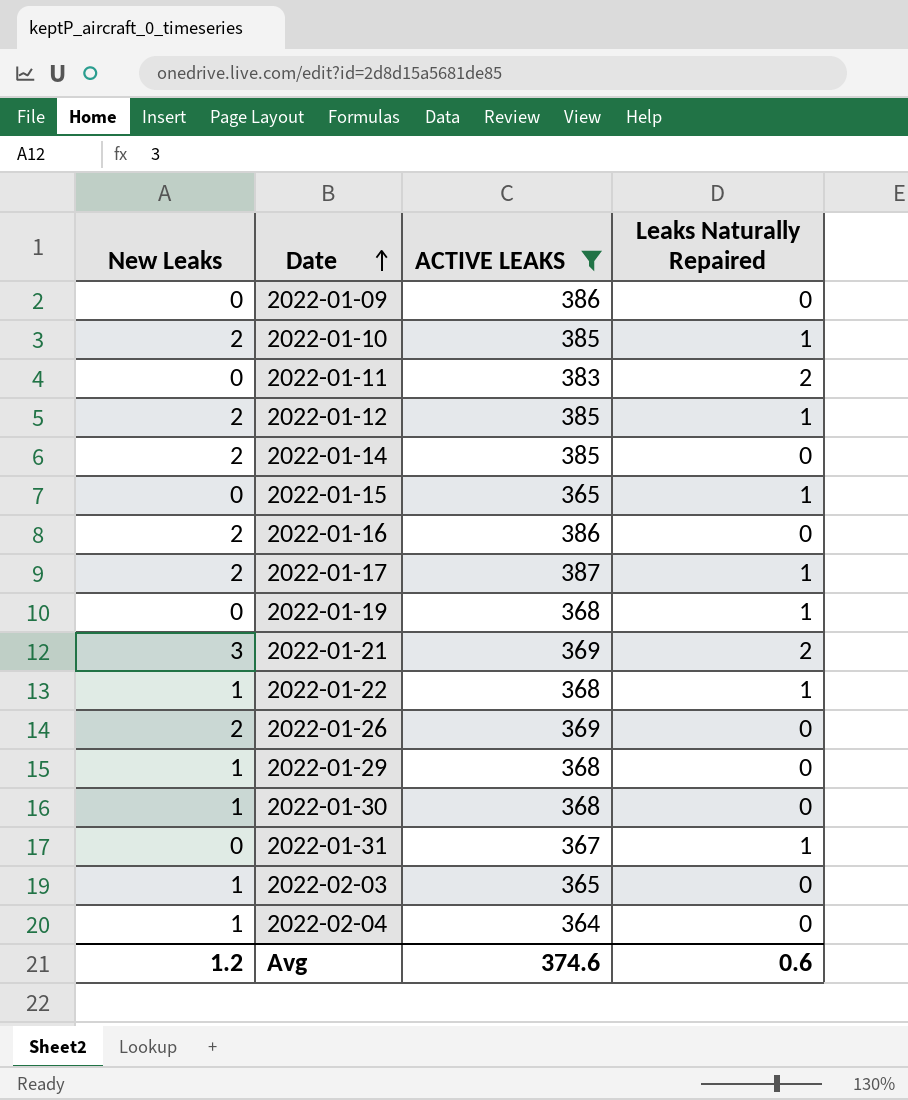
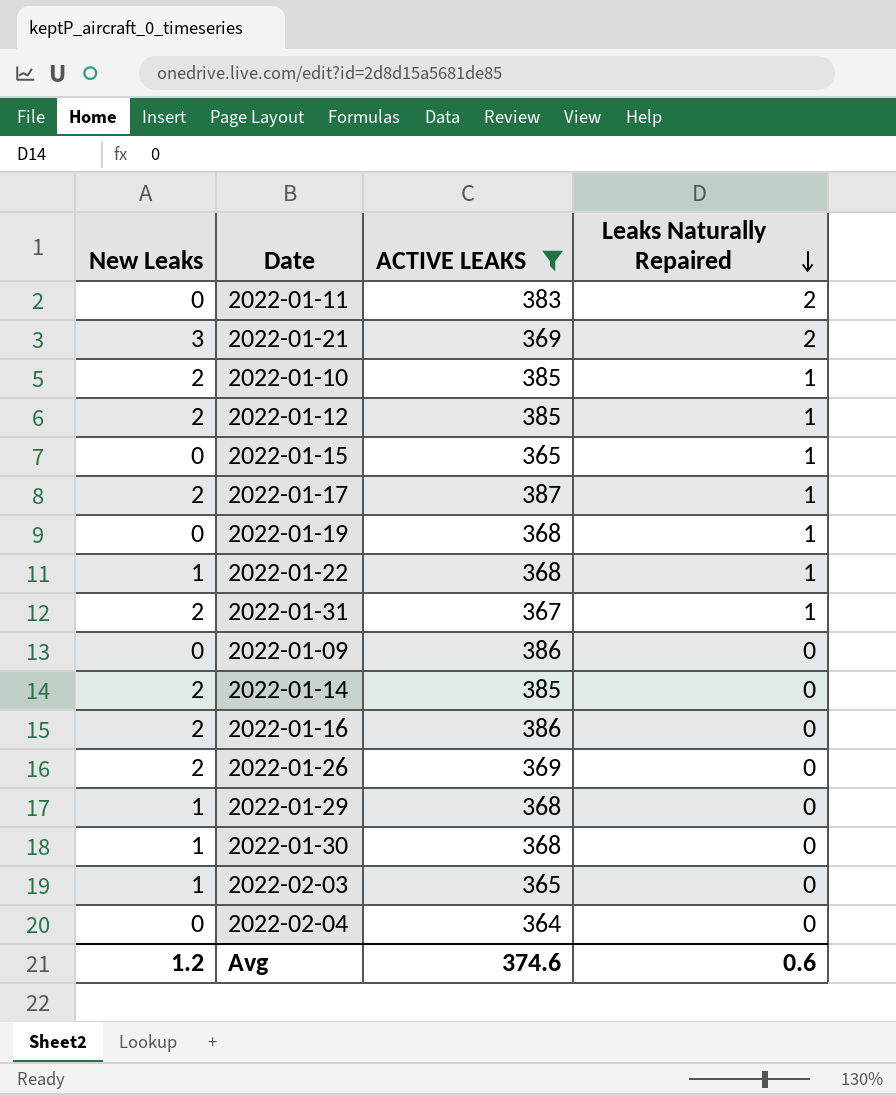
row order: Date ascending -> Leaks Naturally Repaired descending
2022-01-31 | New Leaks: 0 -> 2
2022-02-04 | New Leaks: 1 -> 0

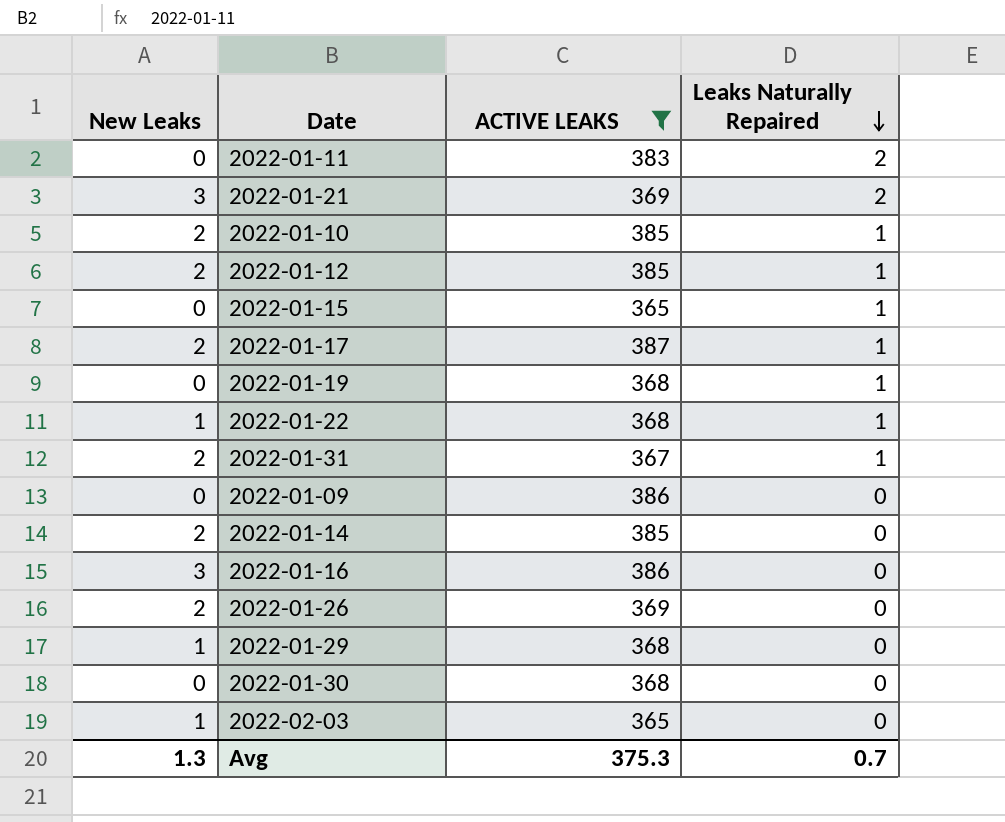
row 2022-02-04: 0 | 364 | 0 -> none
2022-01-16 | New Leaks: 2 -> 3
2022-01-30 | New Leaks: 1 -> 0
Avg | New Leaks: 1.2 -> 1.3
Avg | ACTIVE LEAKS: 374.6 -> 375.3
Avg | Leaks Naturally Repaired: 0.6 -> 0.7

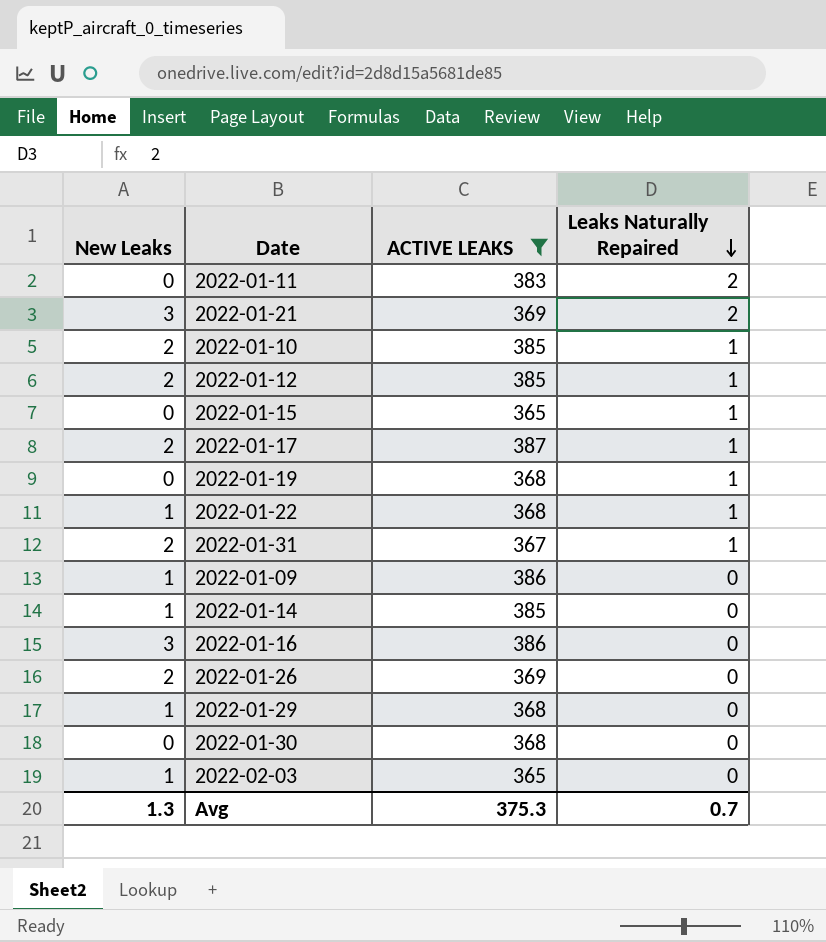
2022-01-09 | New Leaks: 0 -> 1
2022-01-14 | New Leaks: 2 -> 1

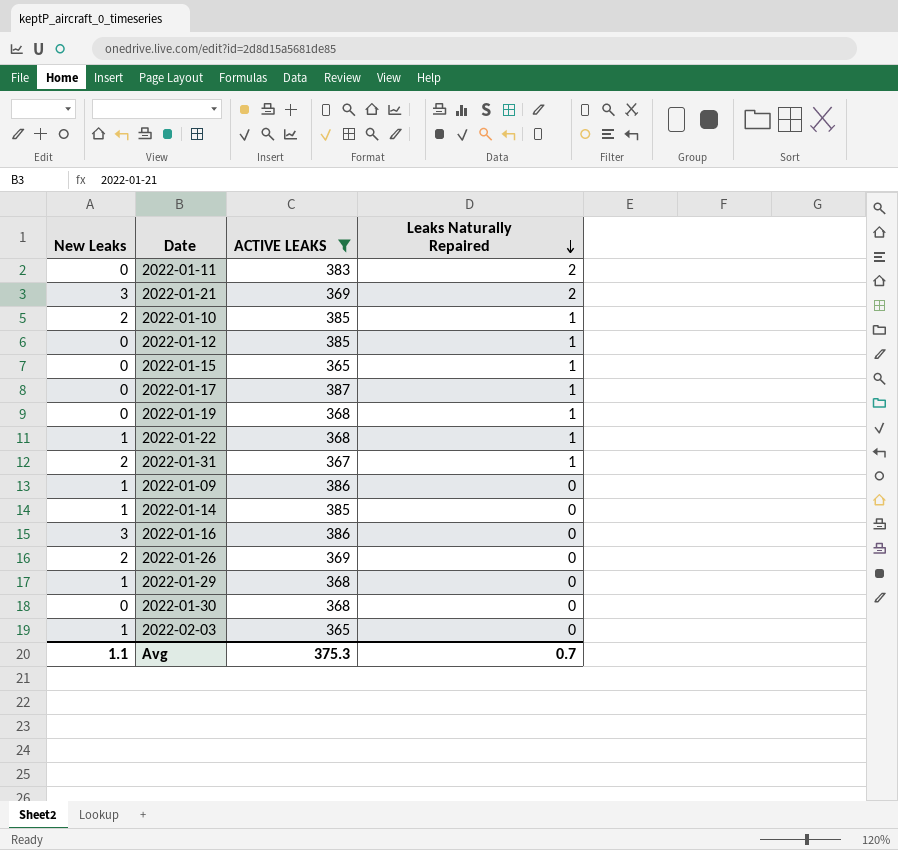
2022-01-12 | New Leaks: 2 -> 0
2022-01-17 | New Leaks: 2 -> 0
Avg | New Leaks: 1.3 -> 1.1

